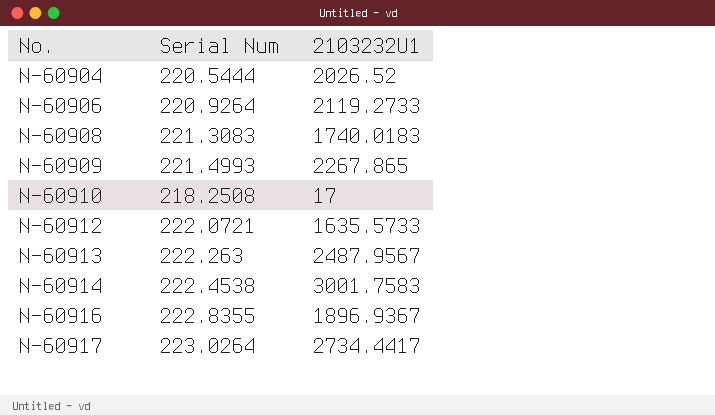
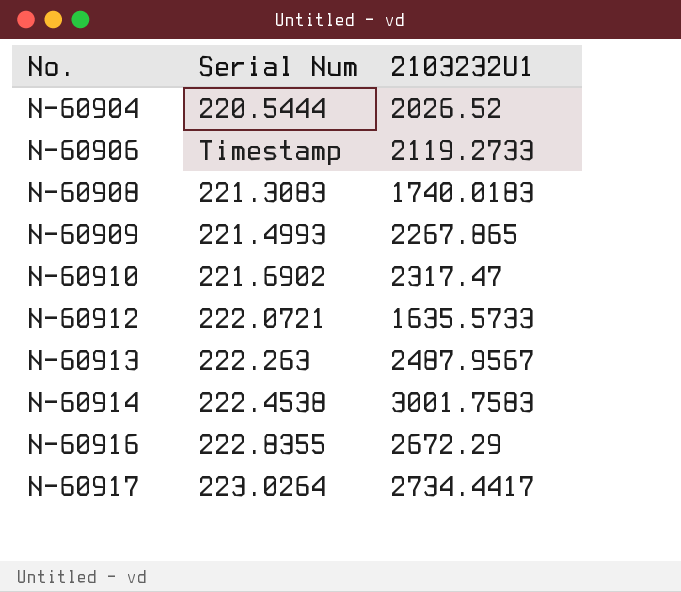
N-60906 | Serial Num: 220.9264 -> Timestamp
N-60910 | Serial Num: 218.2508 -> 221.6902
N-60910 | 2103232U1: 17 -> 2317.47
N-60916 | 2103232U1: 1896.9367 -> 2672.29

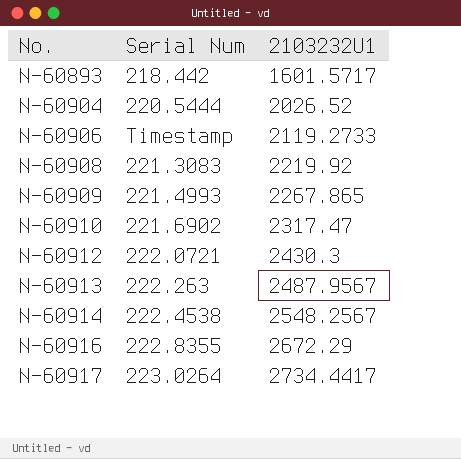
row N-60893: none -> 218.442 | 1601.5717
N-60908 | 2103232U1: 1740.0183 -> 2219.92
N-60912 | 2103232U1: 1635.5733 -> 2430.3
N-60914 | 2103232U1: 3001.7583 -> 2548.2567

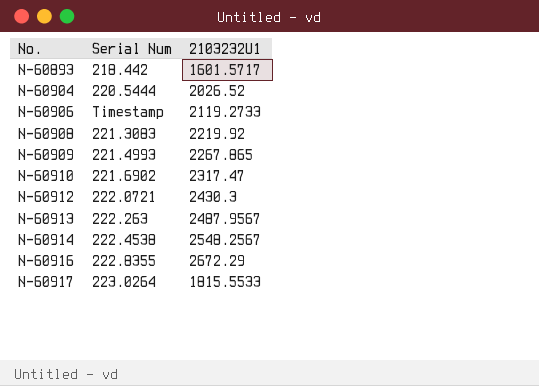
N-60917 | 2103232U1: 2734.4417 -> 1815.5533

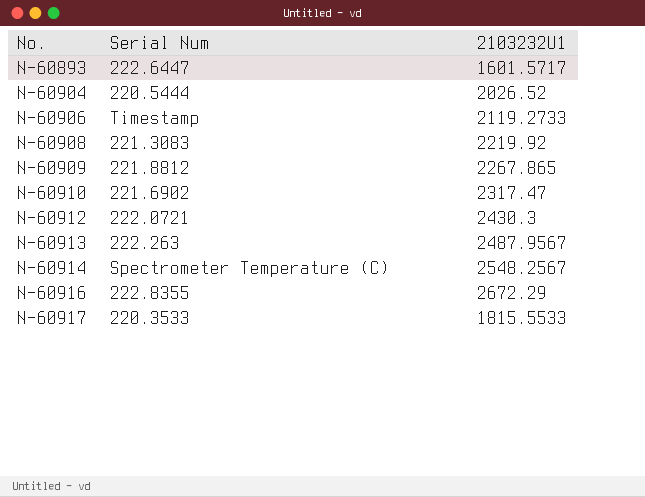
N-60893 | Serial Num: 218.442 -> 222.6447
N-60909 | Serial Num: 221.4993 -> 221.8812
N-60914 | Serial Num: 222.4538 -> Spectrometer Temperature (C)
N-60917 | Serial Num: 223.0264 -> 220.3533

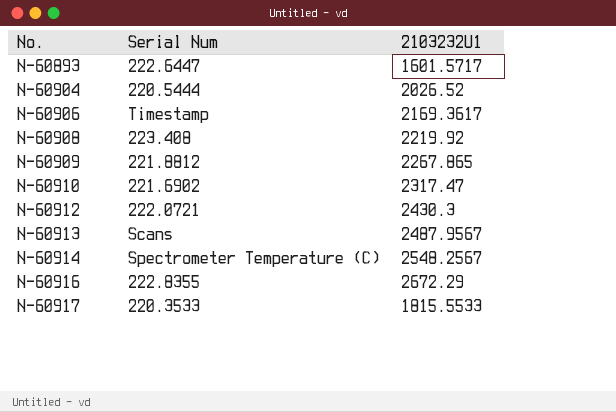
N-60906 | 2103232U1: 2119.2733 -> 2169.3617
N-60908 | Serial Num: 221.3083 -> 223.408
N-60913 | Serial Num: 222.263 -> Scans

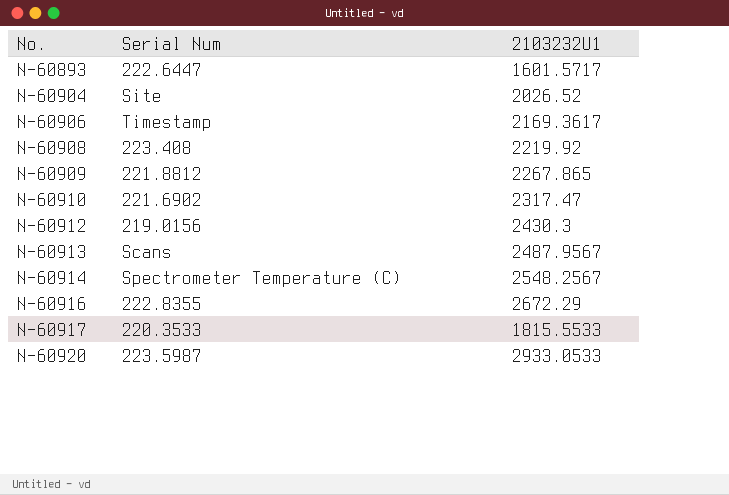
N-60904 | Serial Num: 220.5444 -> Site
N-60912 | Serial Num: 222.0721 -> 219.0156
row N-60920: none -> 223.5987 | 2933.0533

